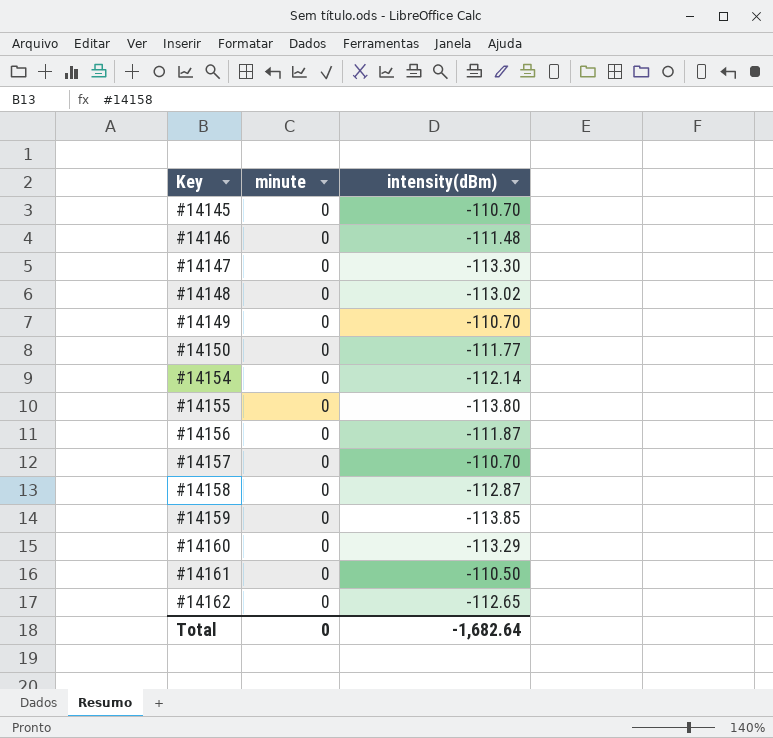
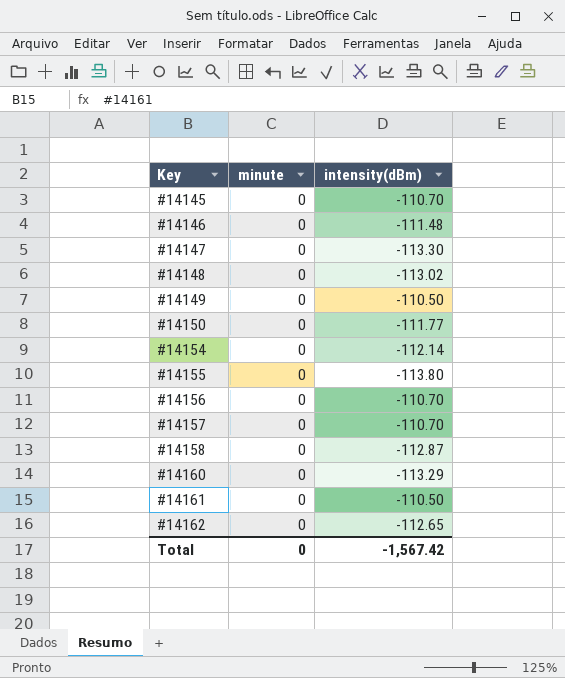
row #14159: 0 | -113.85 -> none
#14149 | intensity(dBm): -110.70 -> -110.50
#14156 | intensity(dBm): -111.87 -> -110.70
Total | intensity(dBm): -1,682.64 -> -1,567.42

